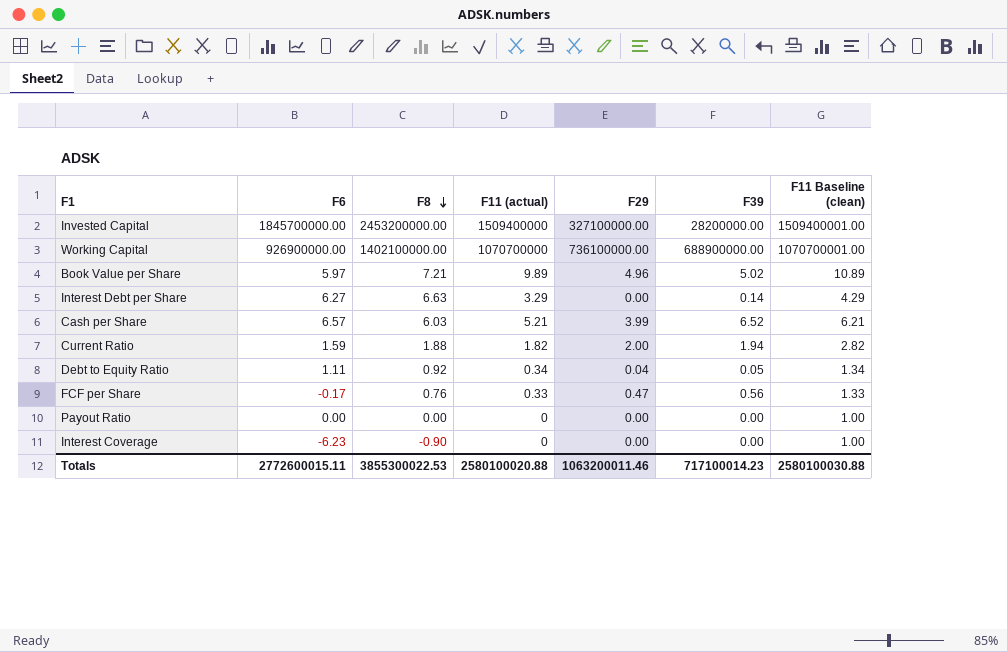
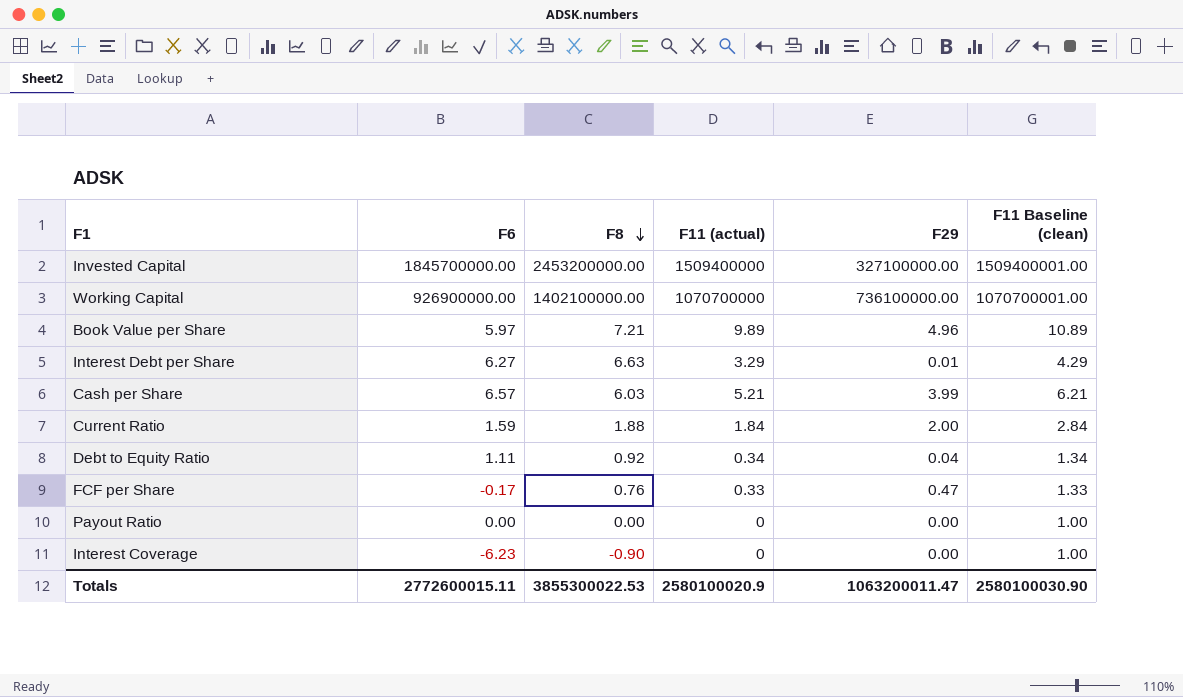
column F39 | position: 6 -> none
Interest Debt per Share | F29: 0.00 -> 0.01
Current Ratio | F11 (actual): 1.82 -> 1.84
Current Ratio | F11 Baseline (clean): 2.82 -> 2.84
Totals | F11 (actual): 2580100020.88 -> 2580100020.9
Totals | F29: 1063200011.46 -> 1063200011.47
Totals | F11 Baseline (clean): 2580100030.88 -> 2580100030.90

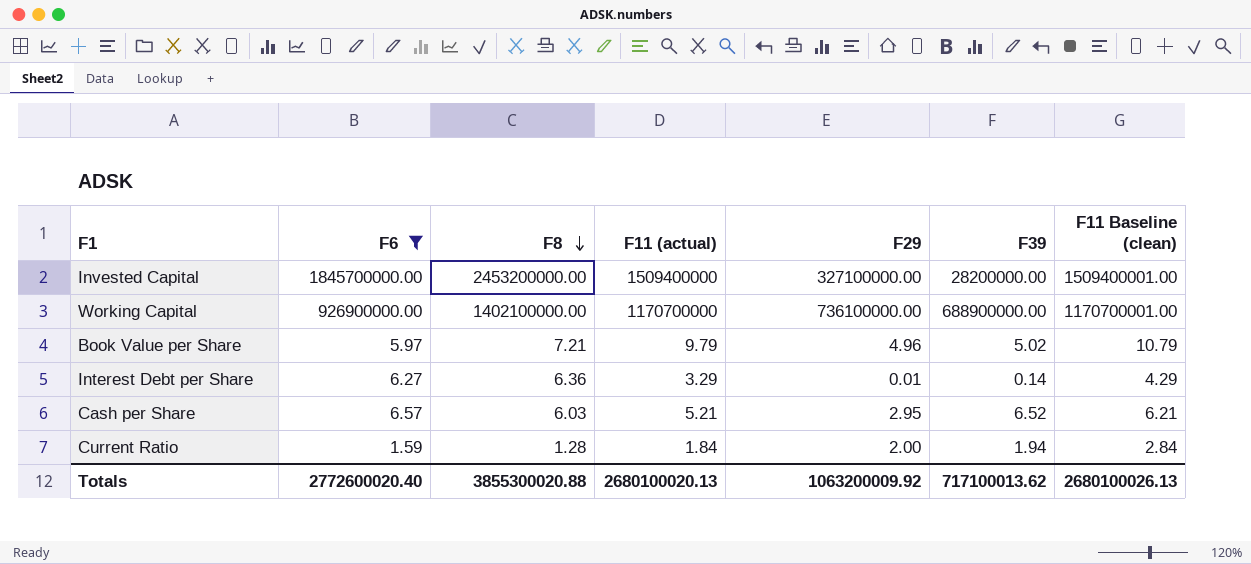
filter: none -> F6 >= 1.59
column F39 | position: none -> 6
Working Capital | F11 (actual): 1070700000 -> 1170700000
Working Capital | F11 Baseline (clean): 1070700001.00 -> 1170700001.00
Book Value per Share | F11 (actual): 9.89 -> 9.79
Book Value per Share | F11 Baseline (clean): 10.89 -> 10.79
Interest Debt per Share | F8: 6.63 -> 6.36
Cash per Share | F29: 3.99 -> 2.95
Current Ratio | F8: 1.88 -> 1.28
Totals | F6: 2772600015.11 -> 2772600020.40
Totals | F8: 3855300022.53 -> 3855300020.88
Totals | F11 (actual): 2580100020.9 -> 2680100020.13
Totals | F29: 1063200011.47 -> 1063200009.92
Totals | F11 Baseline (clean): 2580100030.90 -> 2680100026.13

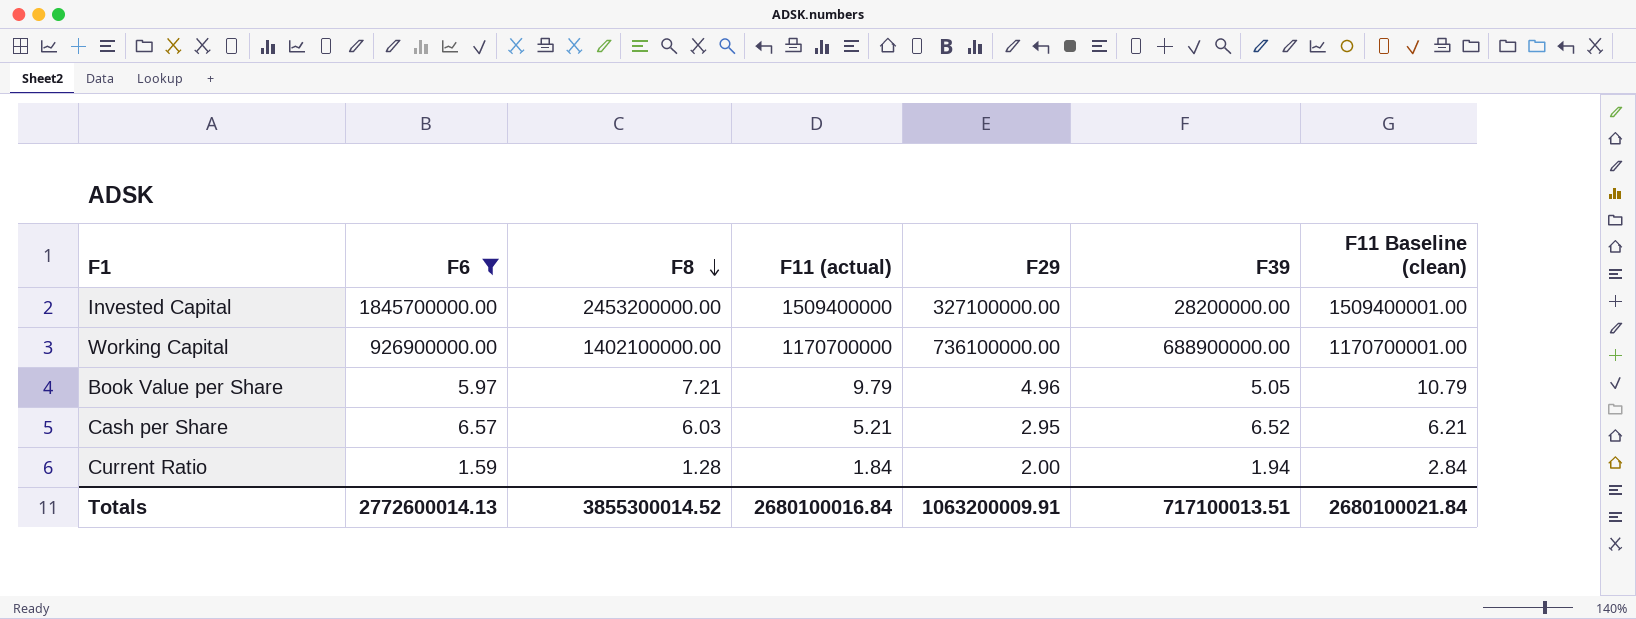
row Interest Debt per Share: 6.27 | 6.36 | 3.29 | 0.01 | 0.14 | 4.29 -> none
Book Value per Share | F39: 5.02 -> 5.05
Totals | F6: 2772600020.40 -> 2772600014.13
Totals | F8: 3855300020.88 -> 3855300014.52
Totals | F11 (actual): 2680100020.13 -> 2680100016.84
Totals | F29: 1063200009.92 -> 1063200009.91
Totals | F39: 717100013.62 -> 717100013.51
Totals | F11 Baseline (clean): 2680100026.13 -> 2680100021.84

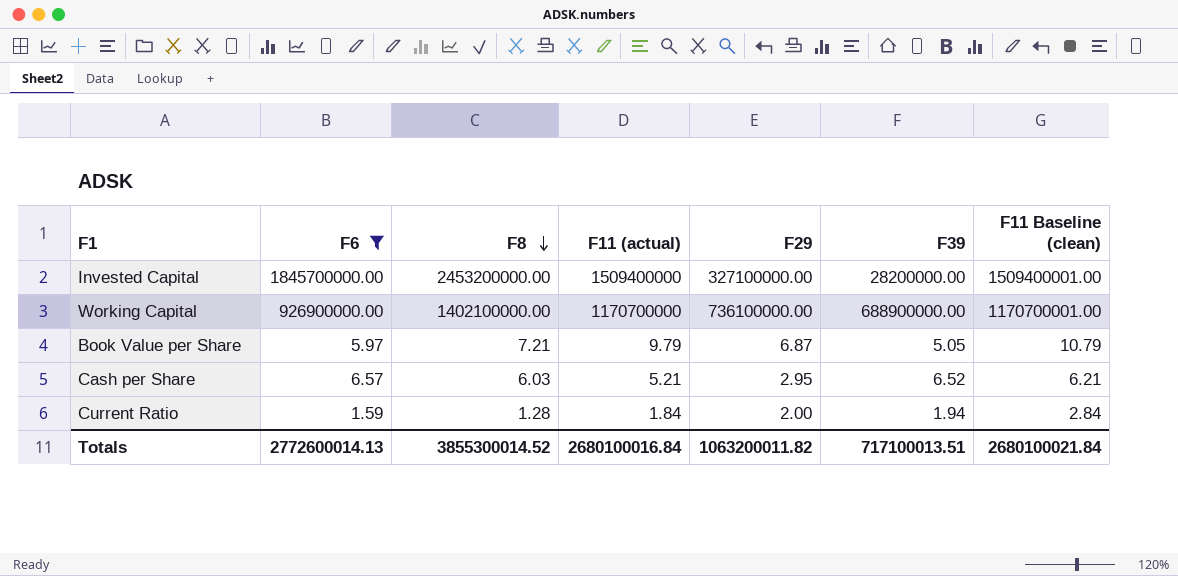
Book Value per Share | F29: 4.96 -> 6.87
Totals | F29: 1063200009.91 -> 1063200011.82

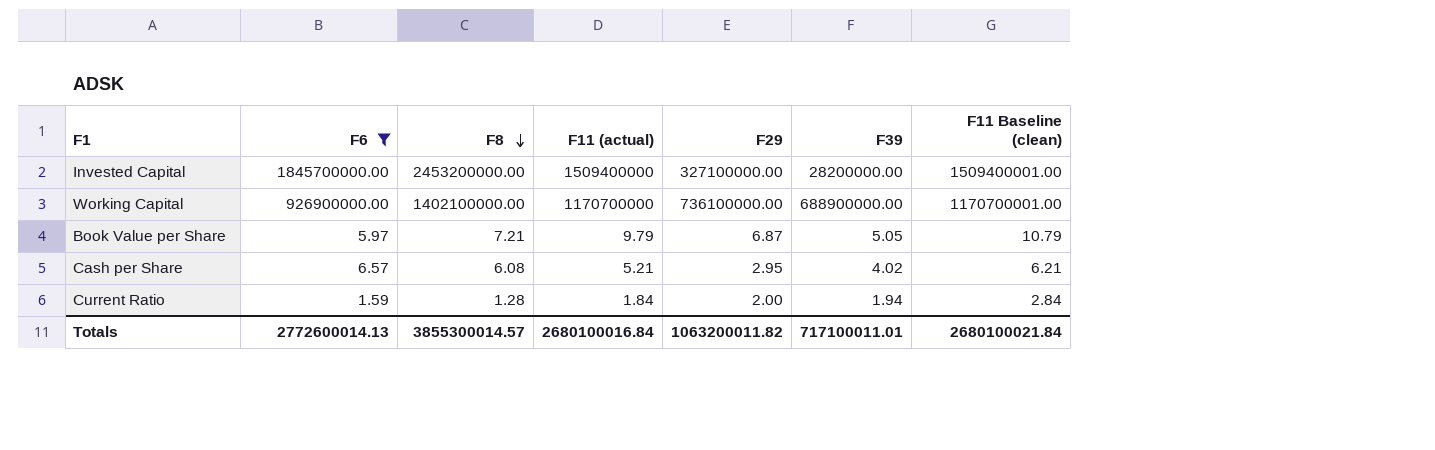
Cash per Share | F8: 6.03 -> 6.08
Cash per Share | F39: 6.52 -> 4.02
Totals | F8: 3855300014.52 -> 3855300014.57
Totals | F39: 717100013.51 -> 717100011.01

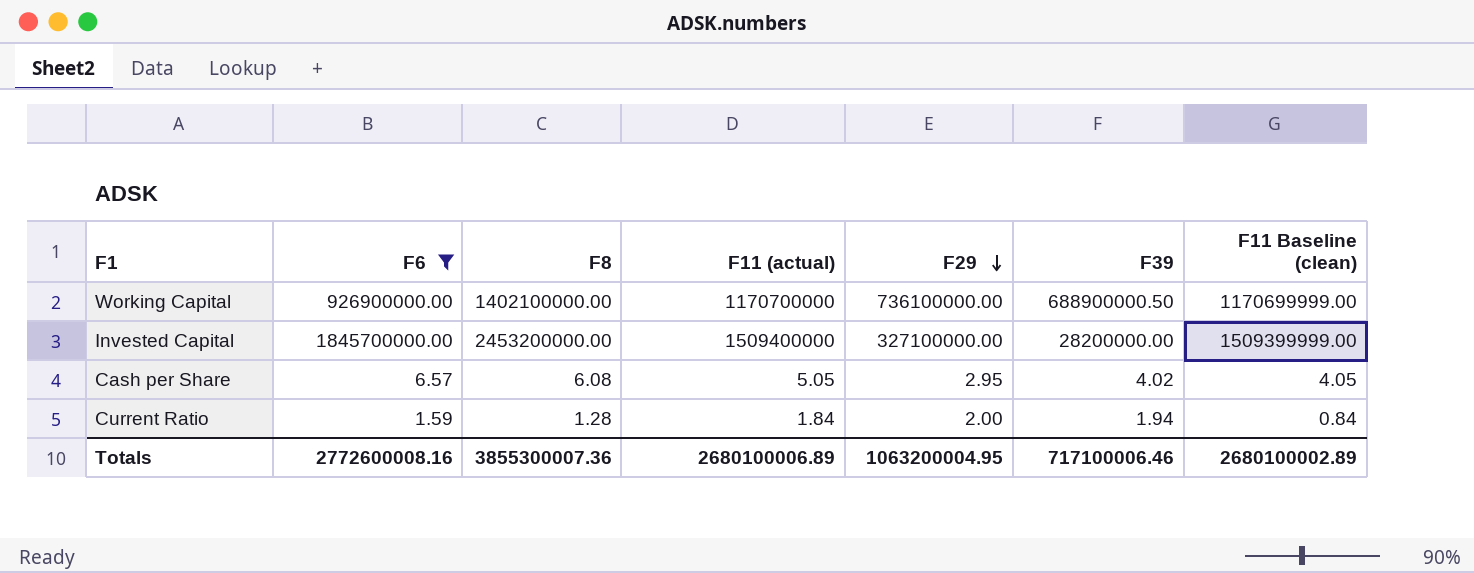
row order: F8 descending -> F29 descending
column F11 Baseline (clean) | formula: [F11 (actual)] + 1 -> [F11 (actual)] - 1
row Book Value per Share: 5.97 | 7.21 | 9.79 | 6.87 | 5.05 | 10.79 -> none
Working Capital | F39: 688900000.00 -> 688900000.50
Cash per Share | F11 (actual): 5.21 -> 5.05
Totals | F6: 2772600014.13 -> 2772600008.16
Totals | F8: 3855300014.57 -> 3855300007.36
Totals | F11 (actual): 2680100016.84 -> 2680100006.89
Totals | F29: 1063200011.82 -> 1063200004.95
Totals | F39: 717100011.01 -> 717100006.46
Totals | F11 Baseline (clean): 2680100021.84 -> 2680100002.89

